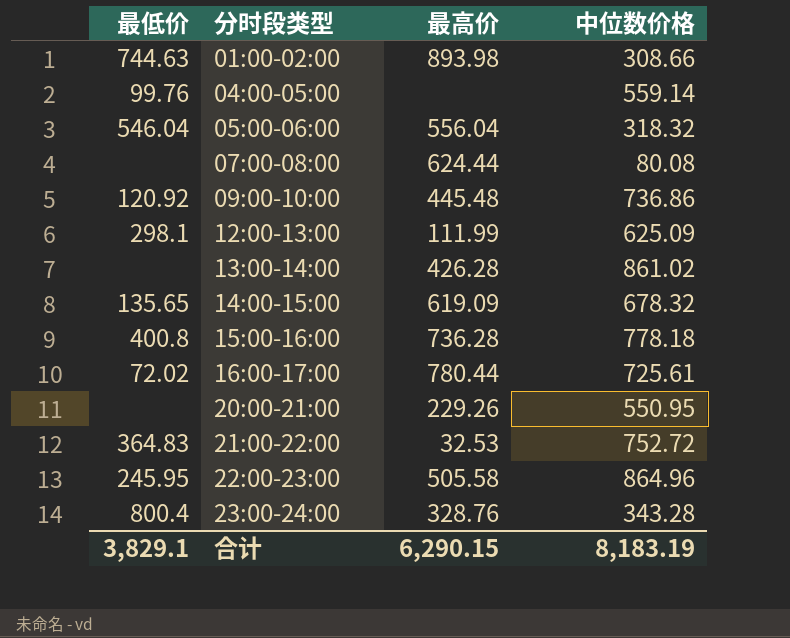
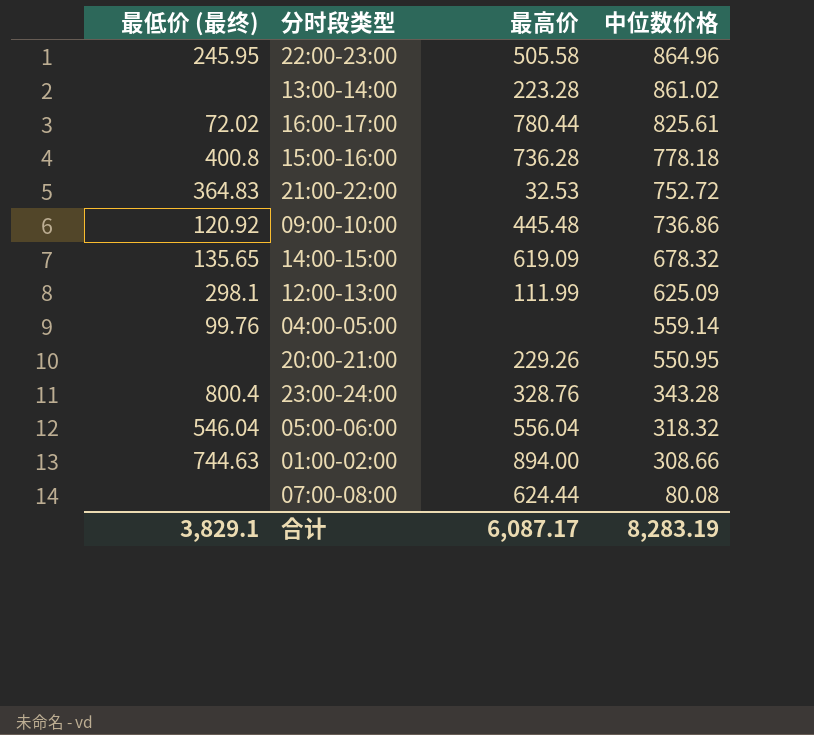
row order: 分时段类型 ascending -> 中位数价格 descending
column name: 最低价 -> 最低价 (最终)
13:00-14:00 | 最高价: 426.28 -> 223.28
16:00-17:00 | 中位数价格: 725.61 -> 825.61
01:00-02:00 | 最高价: 893.98 -> 894.00
合计 | 最高价: 6,290.15 -> 6,087.17
合计 | 中位数价格: 8,183.19 -> 8,283.19

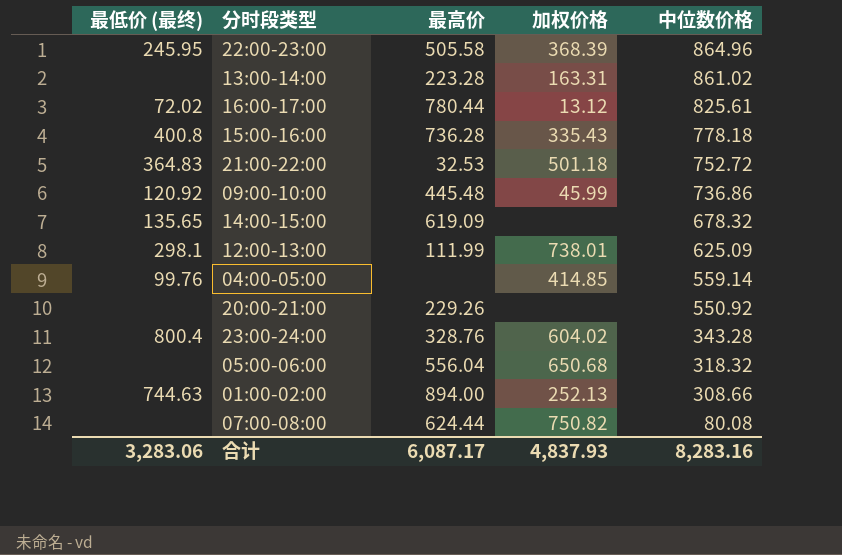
column 加权价格 | position: none -> 4
20:00-21:00 | 中位数价格: 550.95 -> 550.92
05:00-06:00 | 最低价 (最终): 546.04 -> none
合计 | 最低价 (最终): 3,829.1 -> 3,283.06
合计 | 中位数价格: 8,283.19 -> 8,283.16

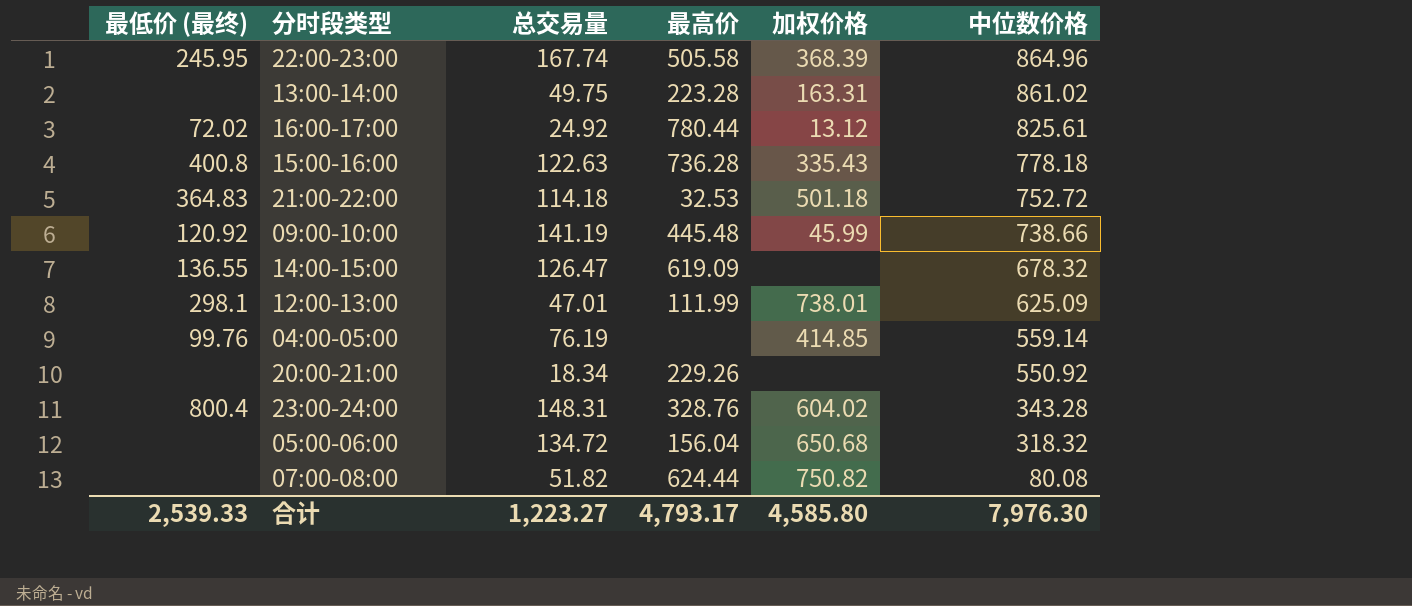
column 总交易量 | position: none -> 3
row 01:00-02:00: 744.63 | 894.00 | 252.13 | 308.66 -> none
09:00-10:00 | 中位数价格: 736.86 -> 738.66
14:00-15:00 | 最低价 (最终): 135.65 -> 136.55
05:00-06:00 | 最高价: 556.04 -> 156.04
合计 | 最低价 (最终): 3,283.06 -> 2,539.33
合计 | 最高价: 6,087.17 -> 4,793.17
合计 | 加权价格: 4,837.93 -> 4,585.80
合计 | 中位数价格: 8,283.16 -> 7,976.30

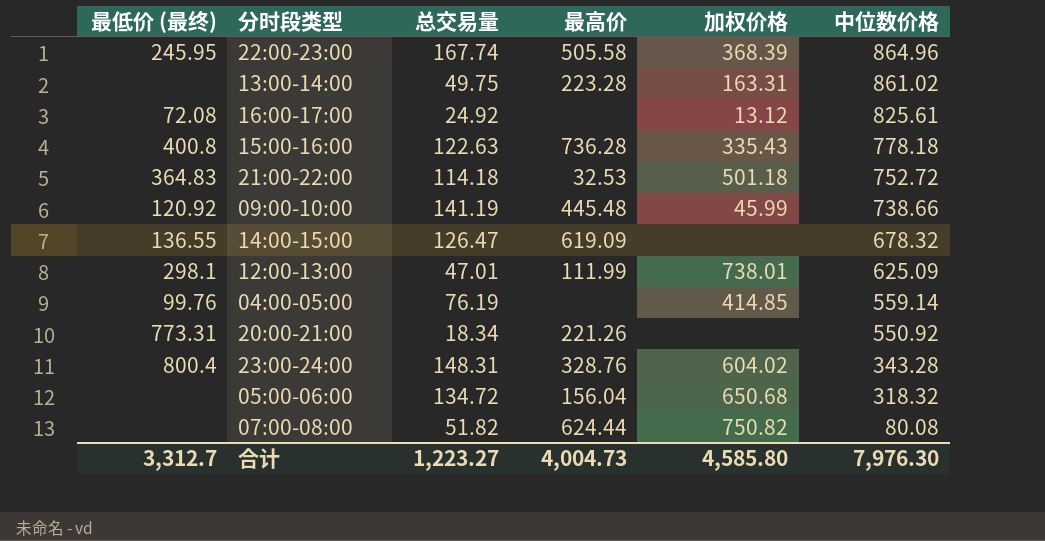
16:00-17:00 | 最低价 (最终): 72.02 -> 72.08
16:00-17:00 | 最高价: 780.44 -> none
20:00-21:00 | 最低价 (最终): none -> 773.31
20:00-21:00 | 最高价: 229.26 -> 221.26
合计 | 最低价 (最终): 2,539.33 -> 3,312.7
合计 | 最高价: 4,793.17 -> 4,004.73

